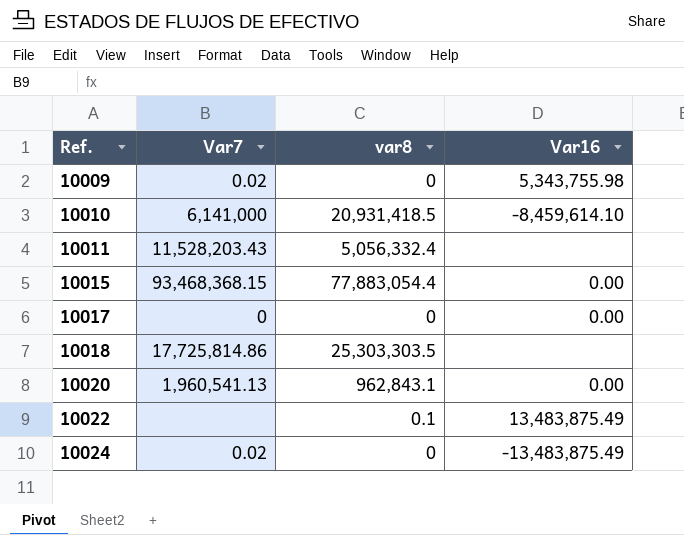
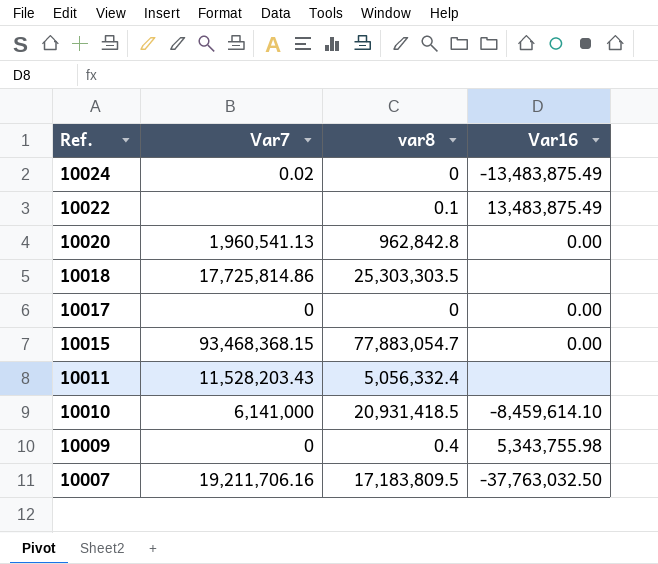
row order: Ref. ascending -> Ref. descending
10020 | var8: 962,843.1 -> 962,842.8
10015 | var8: 77,883,054.4 -> 77,883,054.7
10009 | Var7: 0.02 -> 0
10009 | var8: 0 -> 0.4
row 10007: none -> 19,211,706.16 | 17,183,809.5 | -37,763,032.50

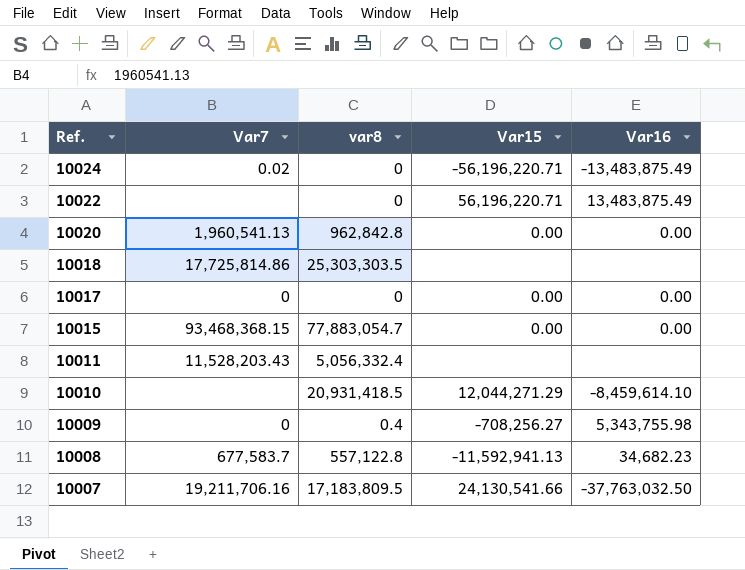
column Var15 | position: none -> 4
10022 | var8: 0.1 -> 0
10010 | Var7: 6,141,000 -> none
row 10008: none -> 677,583.7 | 557,122.8 | -11,592,941.13 | 34,682.23

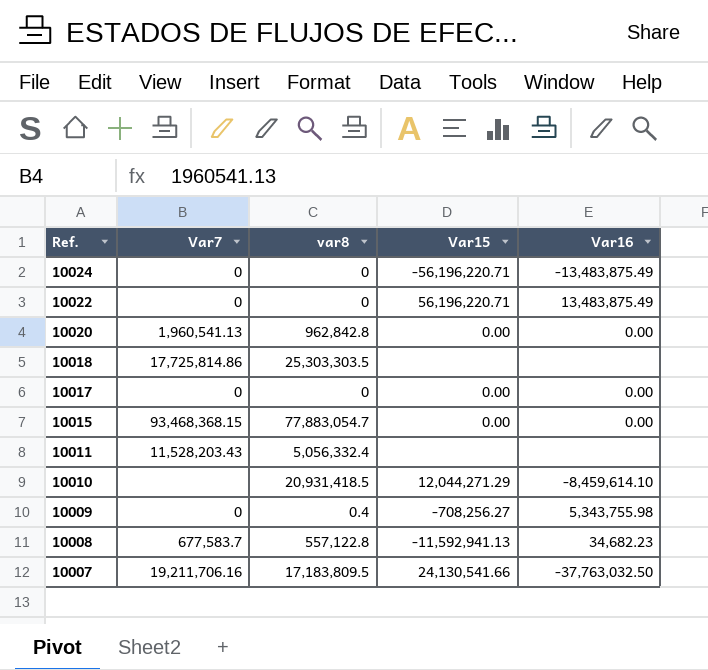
10024 | Var7: 0.02 -> 0
10022 | Var7: none -> 0

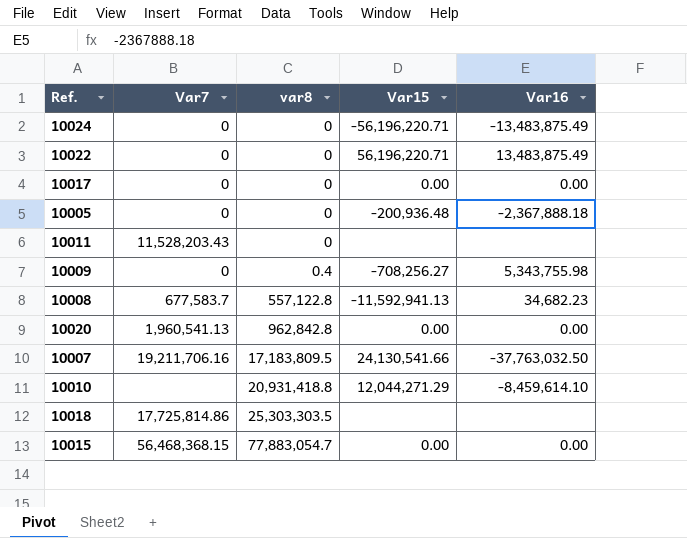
row order: Ref. descending -> var8 ascending
row 10005: none -> 0 | 0 | -200,936.48 | -2,367,888.18
10011 | var8: 5,056,332.4 -> 0
10010 | var8: 20,931,418.5 -> 20,931,418.8
10015 | Var7: 93,468,368.15 -> 56,468,368.15

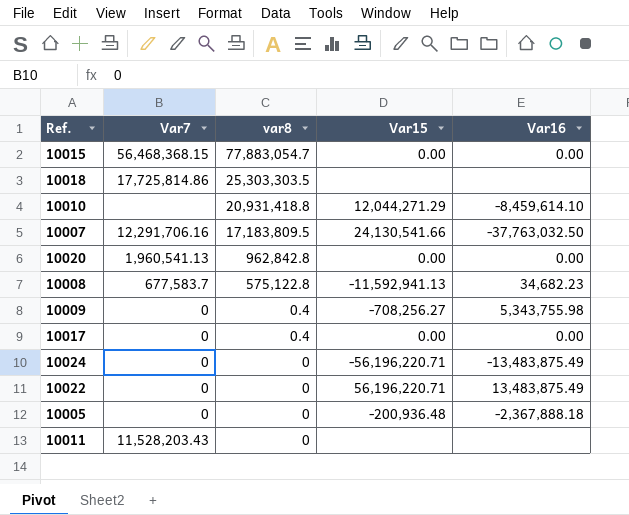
row order: var8 ascending -> var8 descending
10007 | Var7: 19,211,706.16 -> 12,291,706.16
10008 | var8: 557,122.8 -> 575,122.8
10017 | var8: 0 -> 0.4

